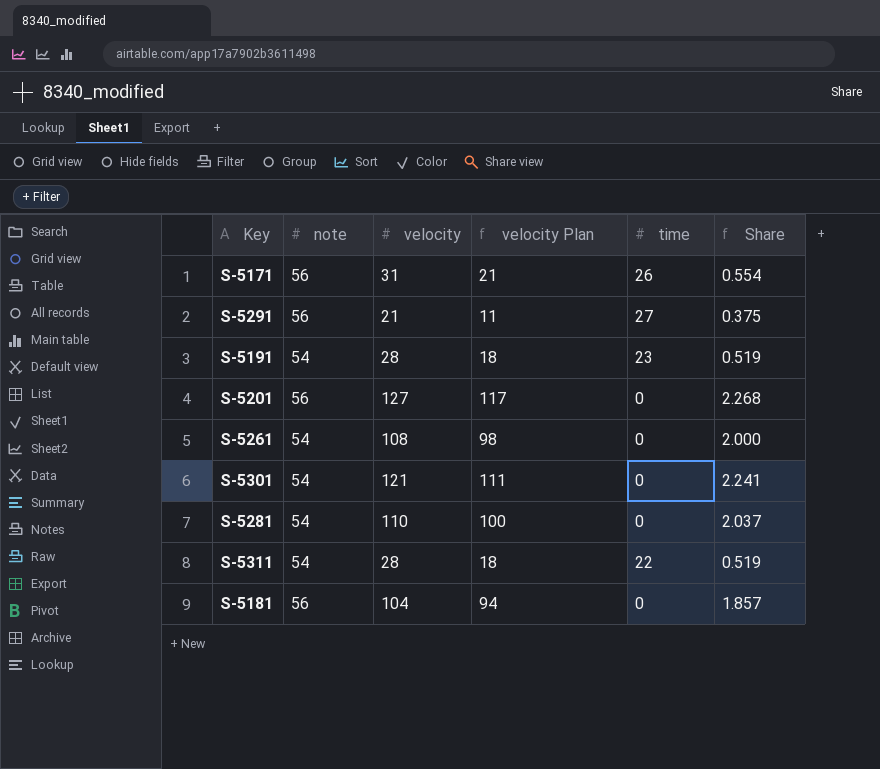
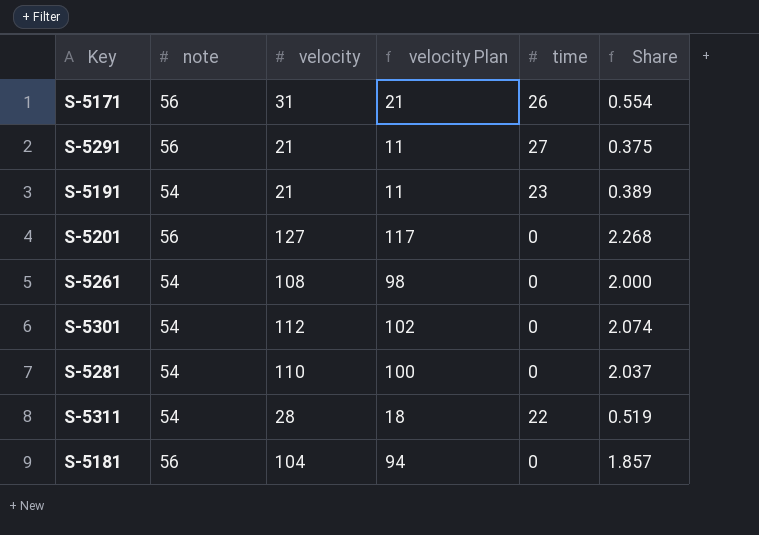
S-5191 | velocity: 28 -> 21
S-5191 | velocity Plan: 18 -> 11
S-5191 | Share: 0.519 -> 0.389
S-5301 | velocity: 121 -> 112
S-5301 | velocity Plan: 111 -> 102
S-5301 | Share: 2.241 -> 2.074

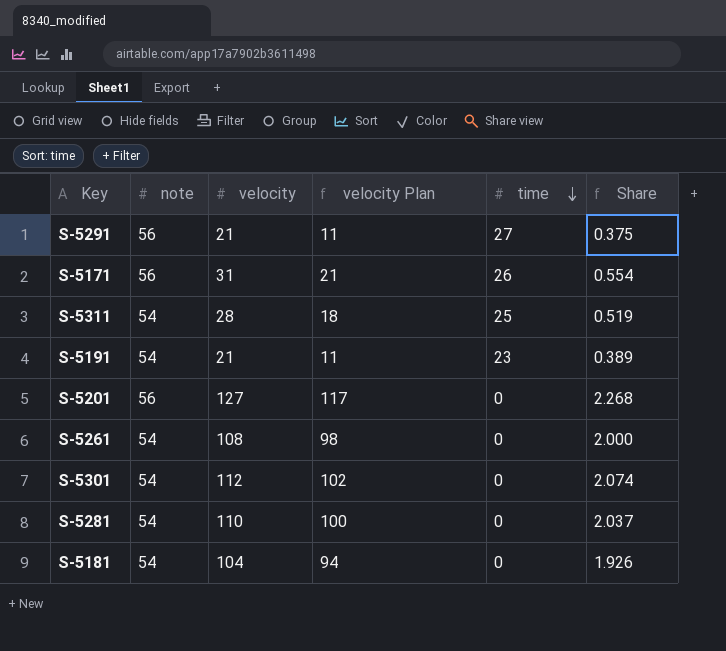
row order: none -> time descending
S-5311 | time: 22 -> 25
S-5181 | note: 56 -> 54
S-5181 | Share: 1.857 -> 1.926

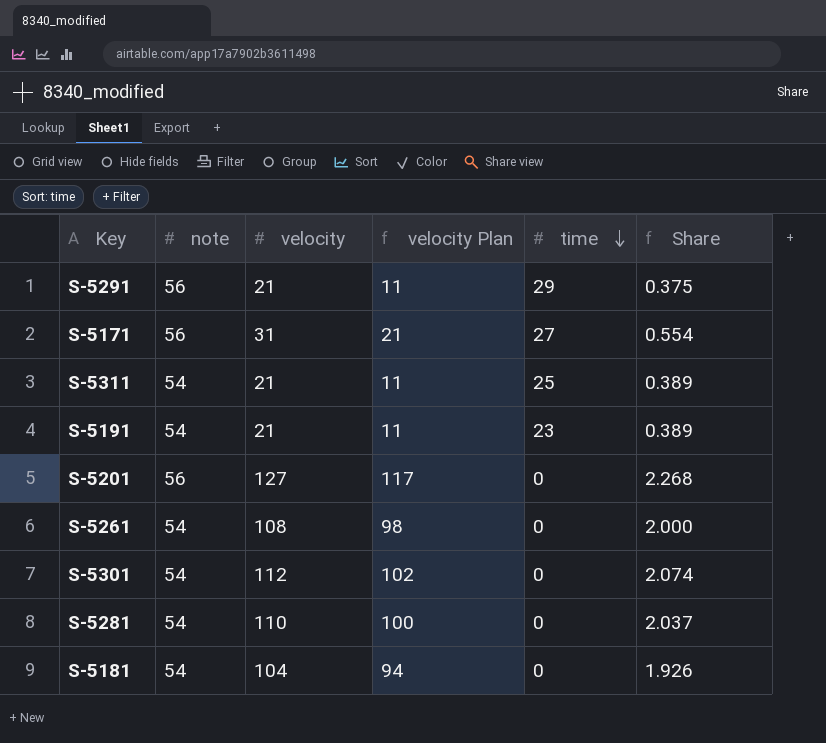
S-5291 | time: 27 -> 29
S-5171 | time: 26 -> 27
S-5311 | velocity: 28 -> 21
S-5311 | velocity Plan: 18 -> 11
S-5311 | Share: 0.519 -> 0.389

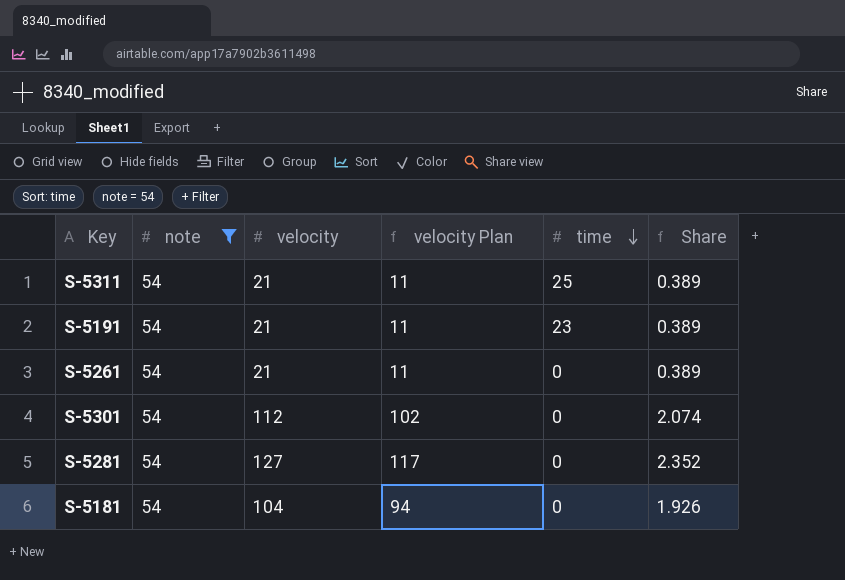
filter: none -> note = 54
S-5261 | velocity: 108 -> 21
S-5261 | velocity Plan: 98 -> 11
S-5261 | Share: 2.000 -> 0.389
S-5281 | velocity: 110 -> 127
S-5281 | velocity Plan: 100 -> 117
S-5281 | Share: 2.037 -> 2.352

